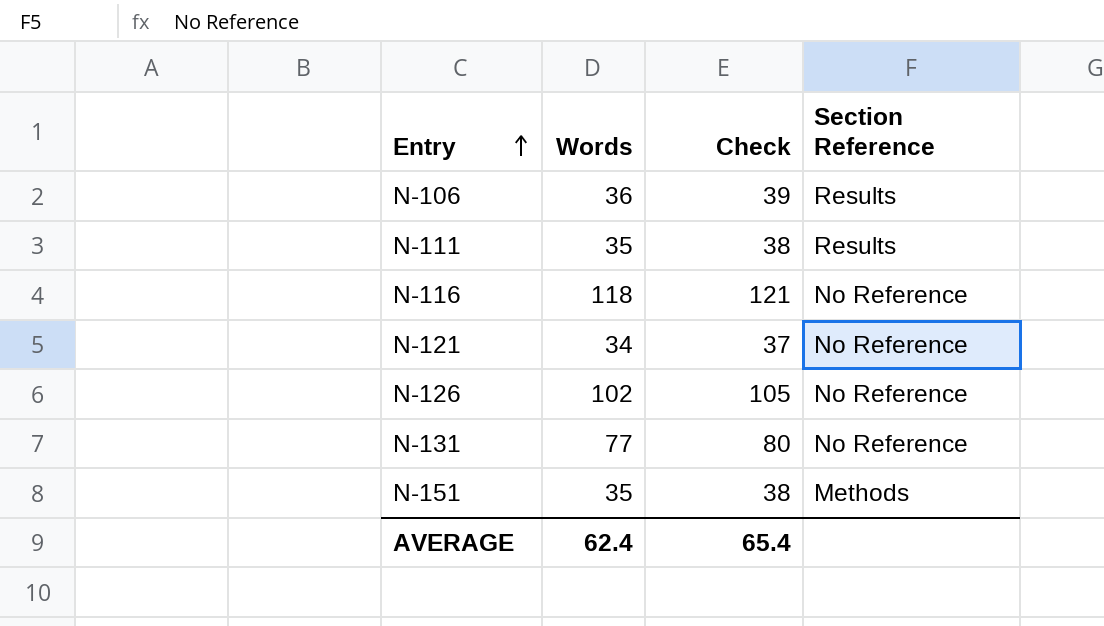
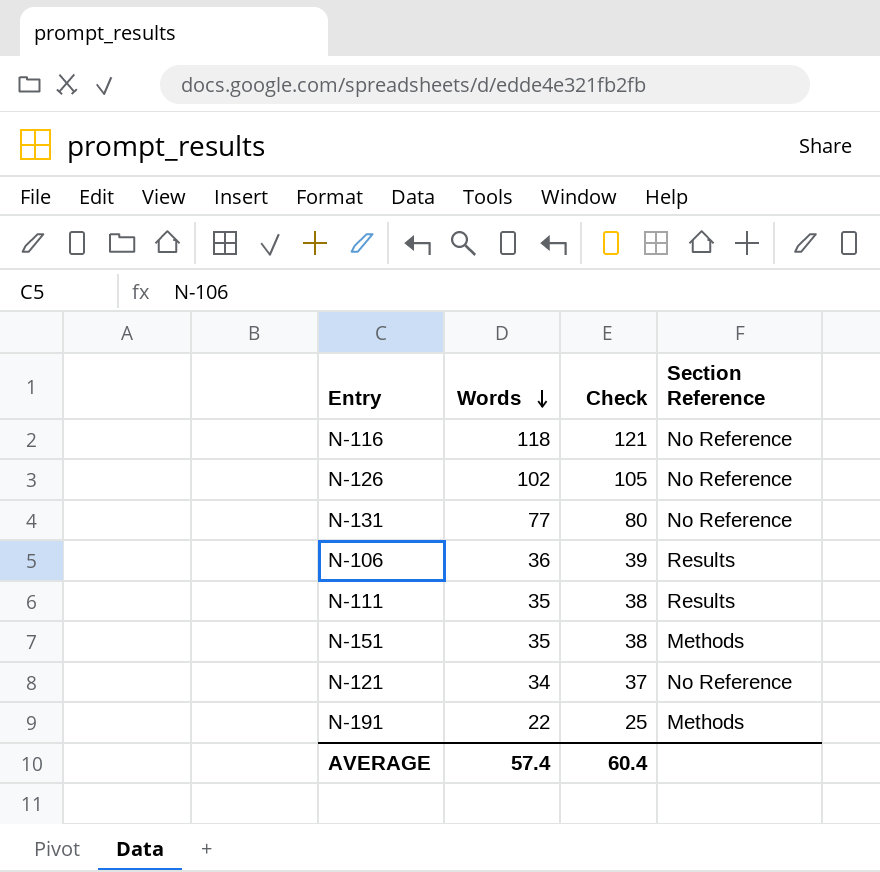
row order: Entry ascending -> Words descending
row N-191: none -> 22 | 25 | Methods
AVERAGE | Words: 62.4 -> 57.4
AVERAGE | Check: 65.4 -> 60.4

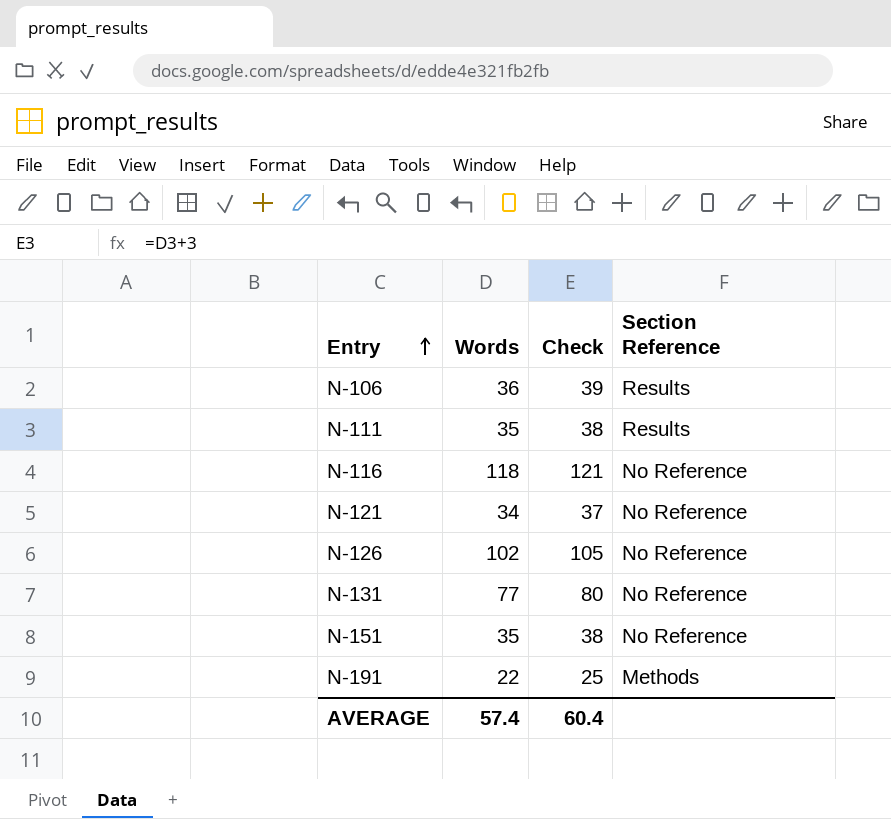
row order: Words descending -> Entry ascending
N-151 | Section Reference: Methods -> No Reference

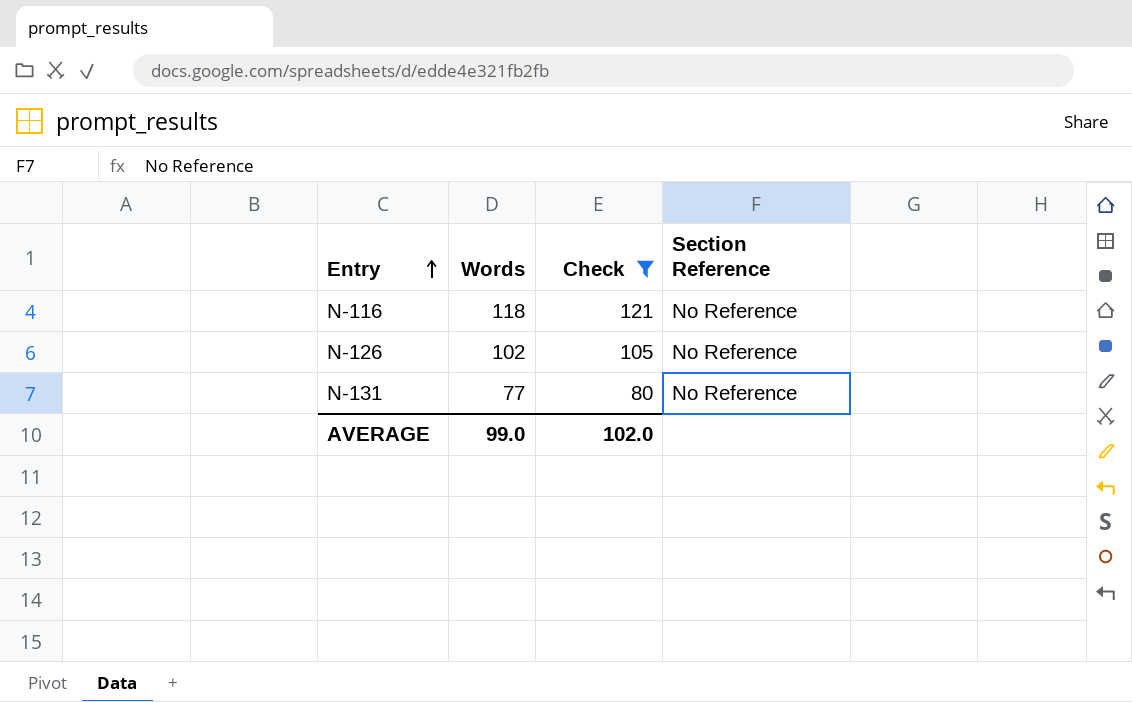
filter: none -> Check >= 80
AVERAGE | Words: 57.4 -> 99.0
AVERAGE | Check: 60.4 -> 102.0

